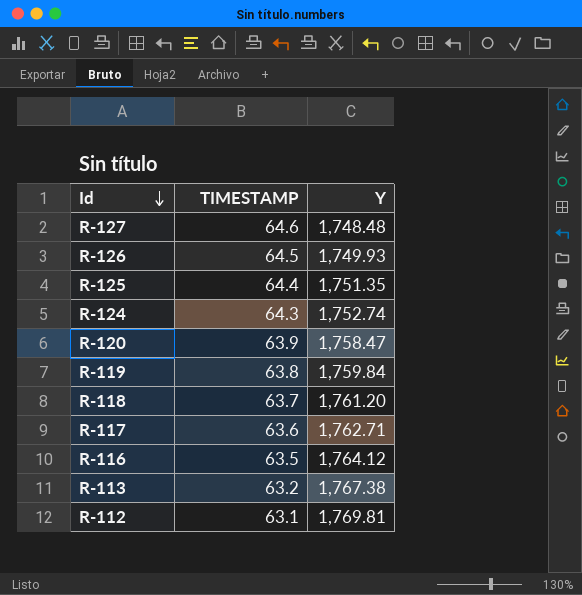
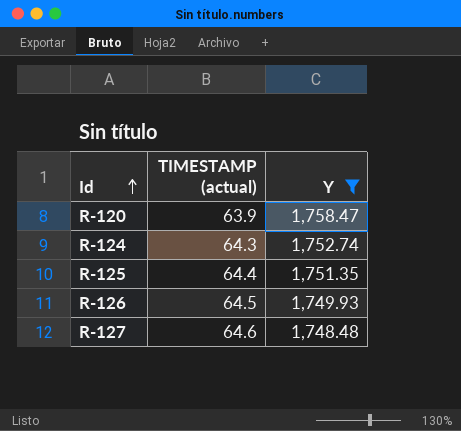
filter: none -> Y <= 1,758.47
row order: Id descending -> Id ascending
column name: TIMESTAMP -> TIMESTAMP (actual)

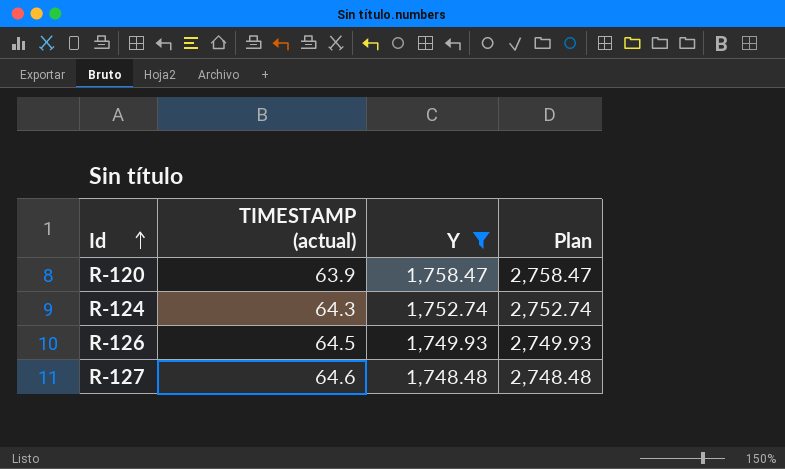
column Plan | formula: none -> [Y] + 1000
row R-125: 64.4 | 1,751.35 -> none

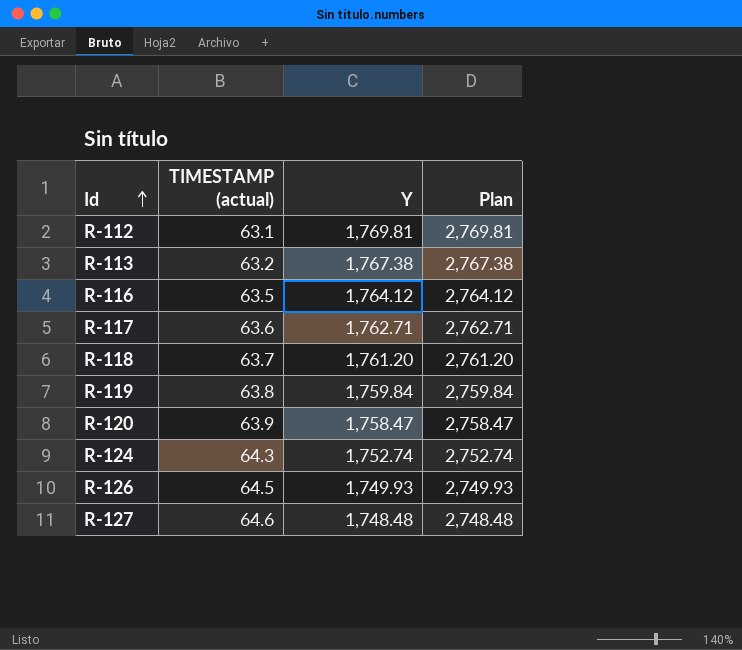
filter: Y <= 1,758.47 -> none

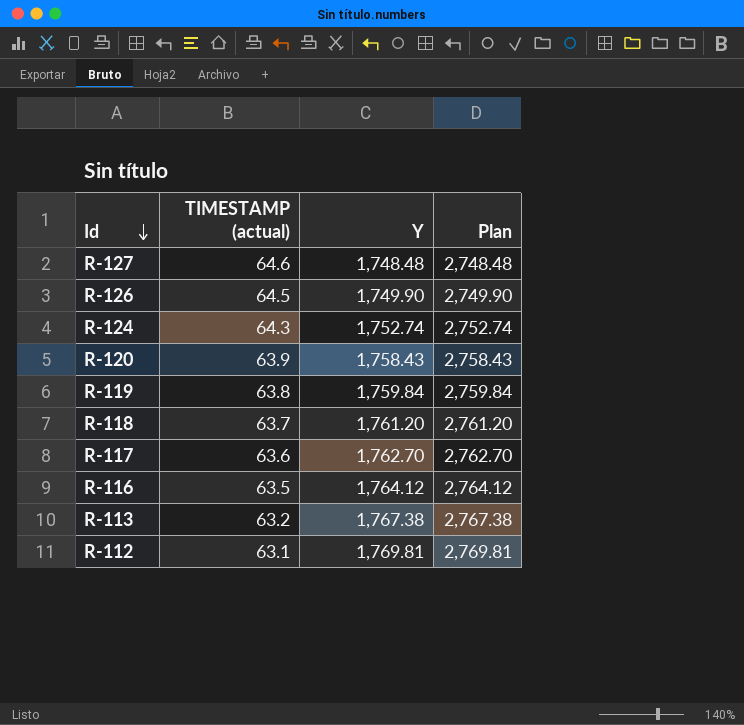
row order: Id ascending -> Id descending
R-126 | Y: 1,749.93 -> 1,749.90
R-126 | Plan: 2,749.93 -> 2,749.90
R-120 | Y: 1,758.47 -> 1,758.43
R-120 | Plan: 2,758.47 -> 2,758.43
R-117 | Y: 1,762.71 -> 1,762.70
R-117 | Plan: 2,762.71 -> 2,762.70

